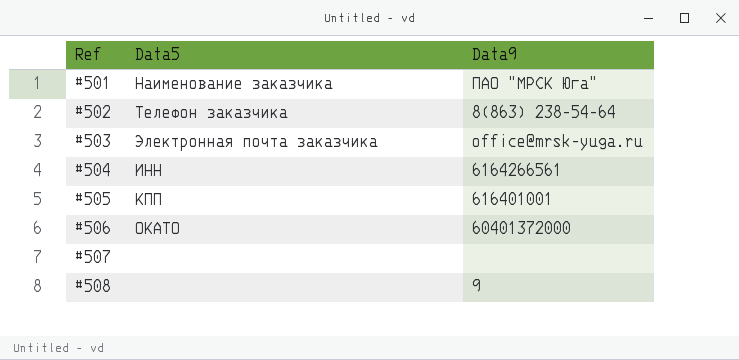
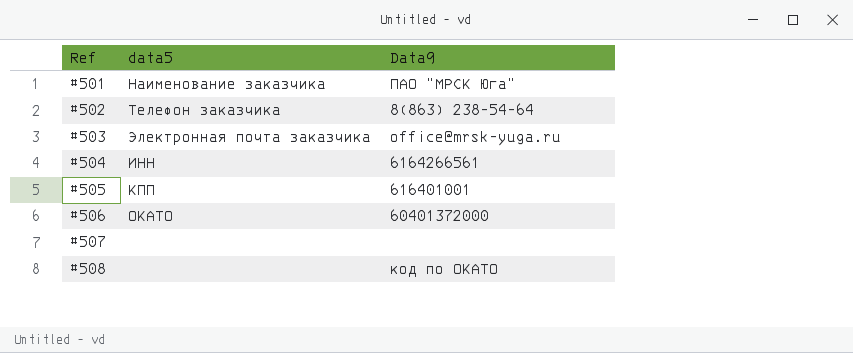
column name: Data5 -> data5
#508 | Data9: 9 -> код по ОКАТО

